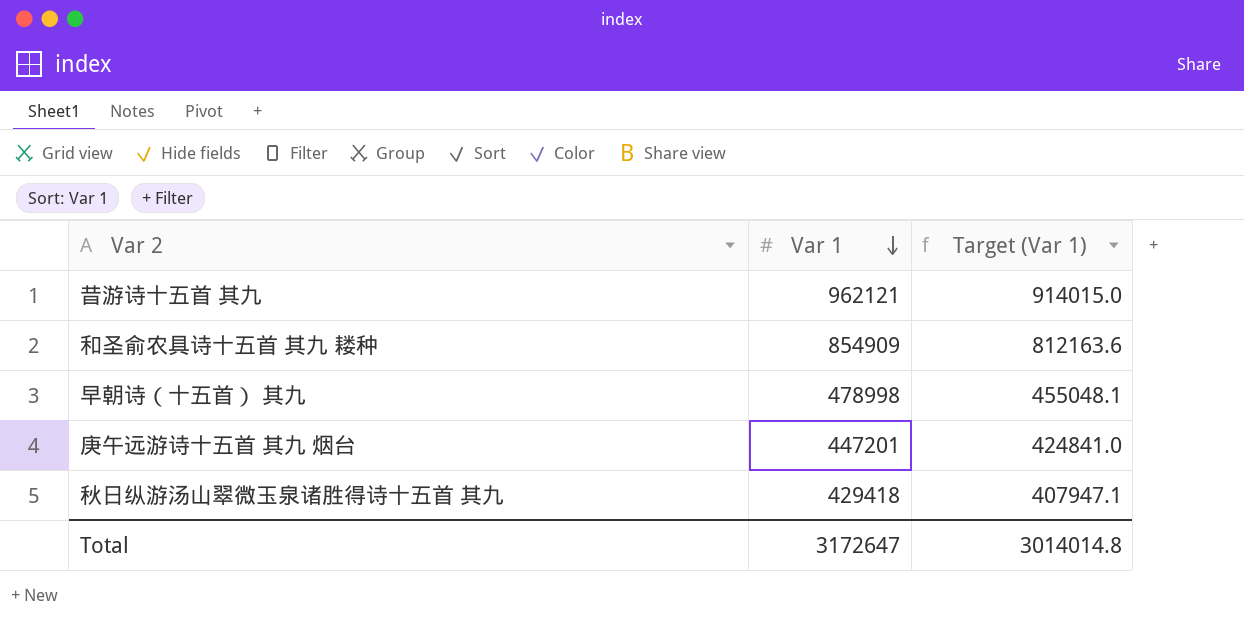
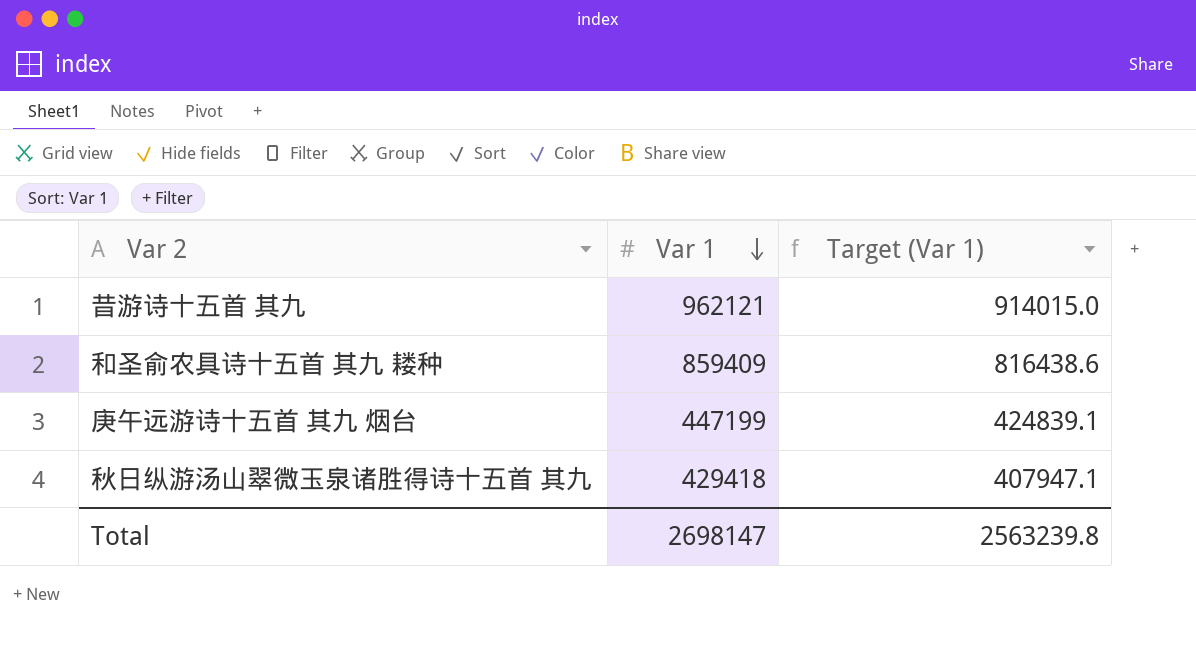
row 早朝诗（十五首） 其九: 478998 | 455048.1 -> none
和圣俞农具诗十五首 其九 耧种 | Var 1: 854909 -> 859409
和圣俞农具诗十五首 其九 耧种 | Target (Var 1): 812163.6 -> 816438.6
庚午远游诗十五首 其九 烟台 | Var 1: 447201 -> 447199
庚午远游诗十五首 其九 烟台 | Target (Var 1): 424841.0 -> 424839.1
Total | Var 1: 3172647 -> 2698147
Total | Target (Var 1): 3014014.8 -> 2563239.8

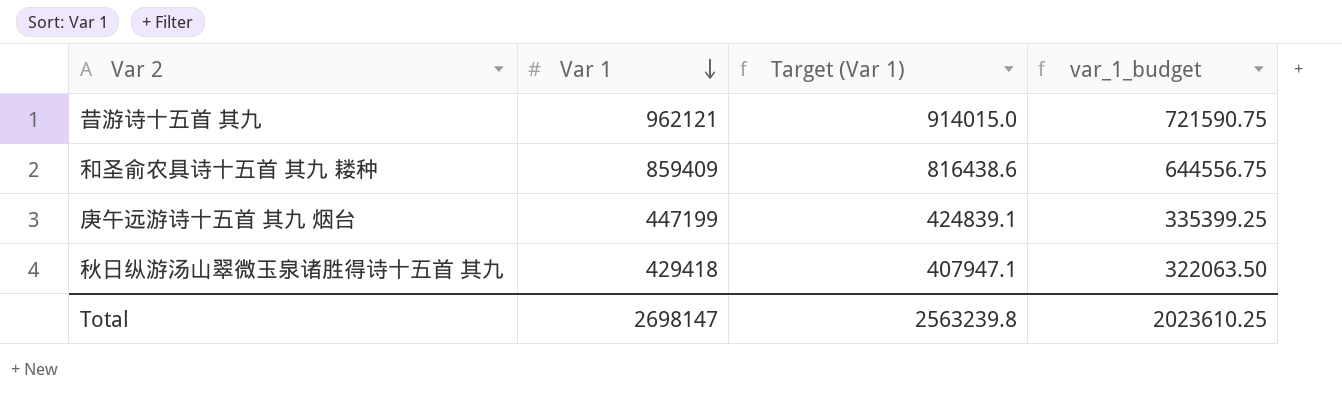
column var_1_budget | formula: none -> [Var 1] * 0.75

